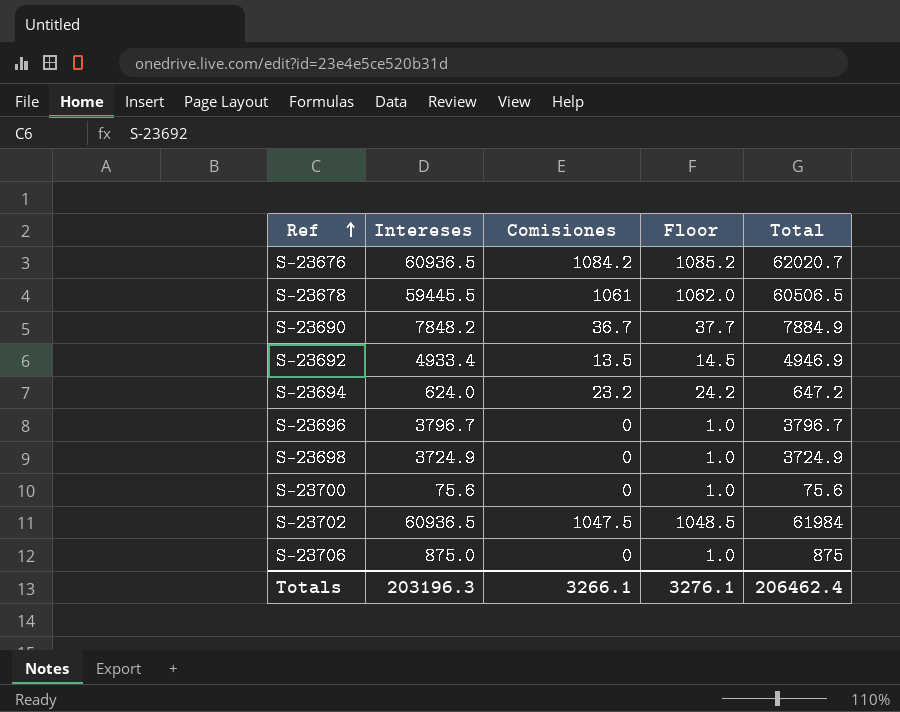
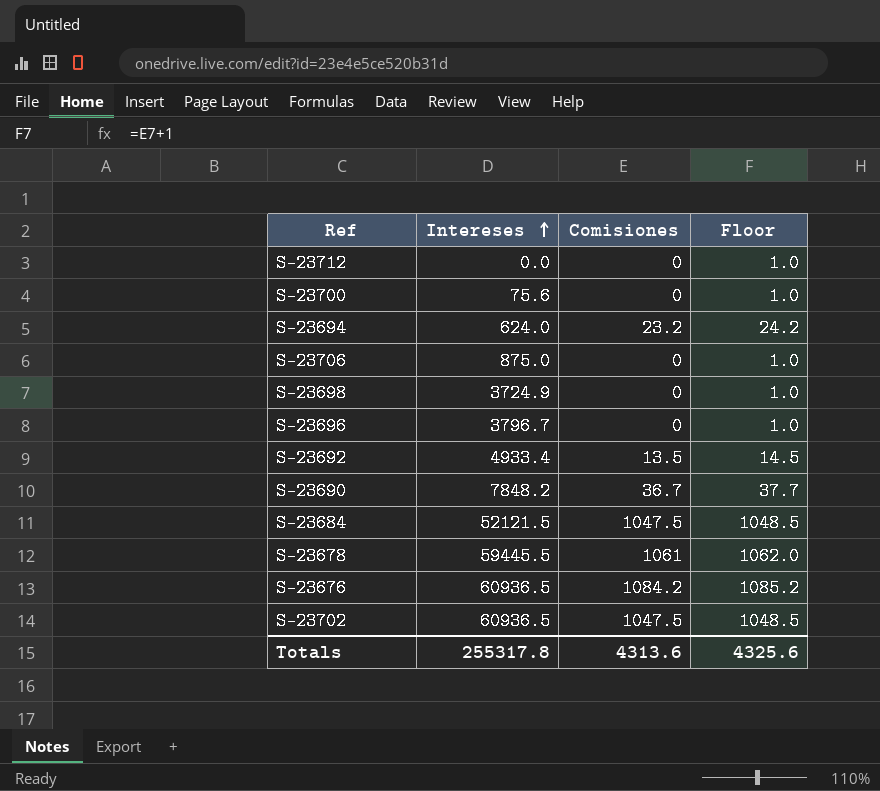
row order: Ref ascending -> Intereses ascending
column Total | formula: [Intereses] + [Comisiones] -> none
row S-23712: none -> 0.0 | 0 | 1.0
row S-23684: none -> 52121.5 | 1047.5 | 1048.5
Totals | Intereses: 203196.3 -> 255317.8
Totals | Comisiones: 3266.1 -> 4313.6
Totals | Floor: 3276.1 -> 4325.6

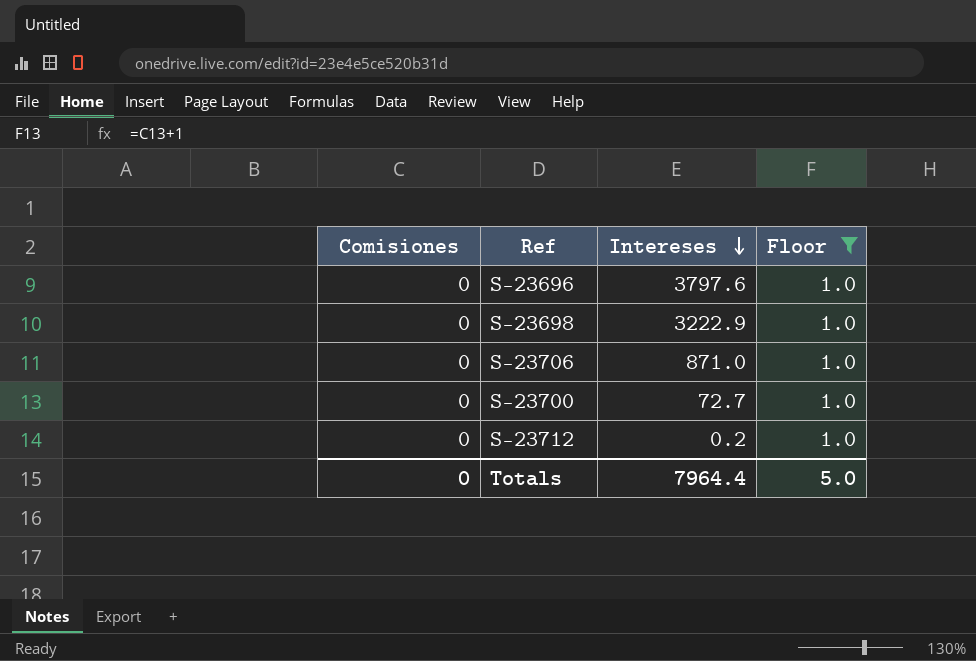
filter: none -> Floor = 1.0
row order: Intereses ascending -> Intereses descending
column Comisiones | position: 3 -> 1
S-23696 | Intereses: 3796.7 -> 3797.6
S-23698 | Intereses: 3724.9 -> 3222.9
S-23706 | Intereses: 875.0 -> 871.0
S-23700 | Intereses: 75.6 -> 72.7
S-23712 | Intereses: 0.0 -> 0.2
Totals | Comisiones: 4313.6 -> 0
Totals | Intereses: 255317.8 -> 7964.4
Totals | Floor: 4325.6 -> 5.0

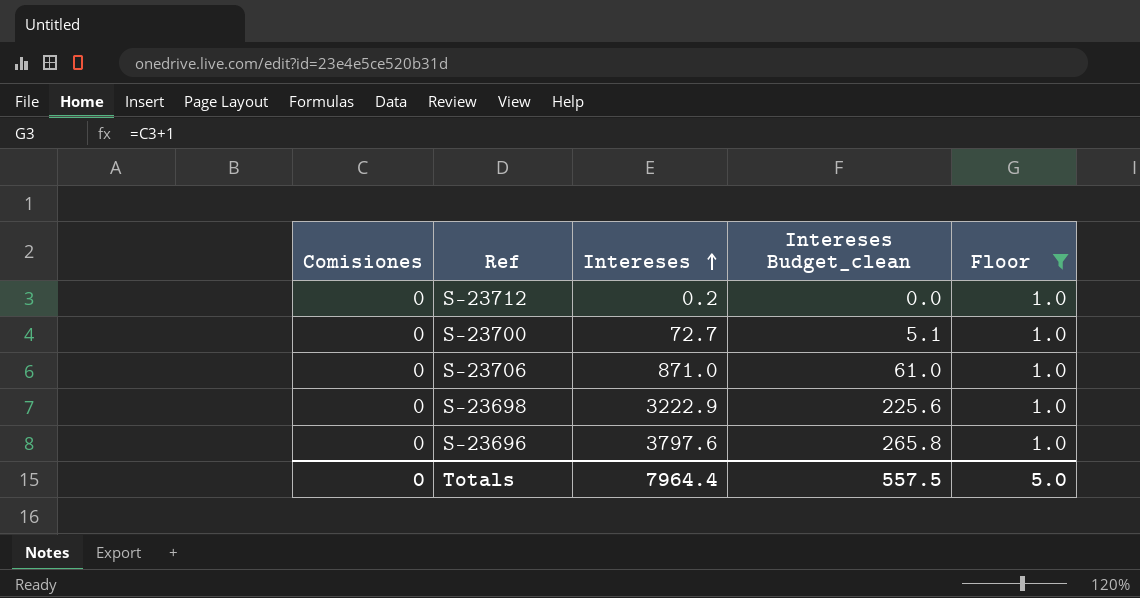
row order: Intereses descending -> Intereses ascending
column Intereses Budget_clean | formula: none -> [Intereses] * 0.07

